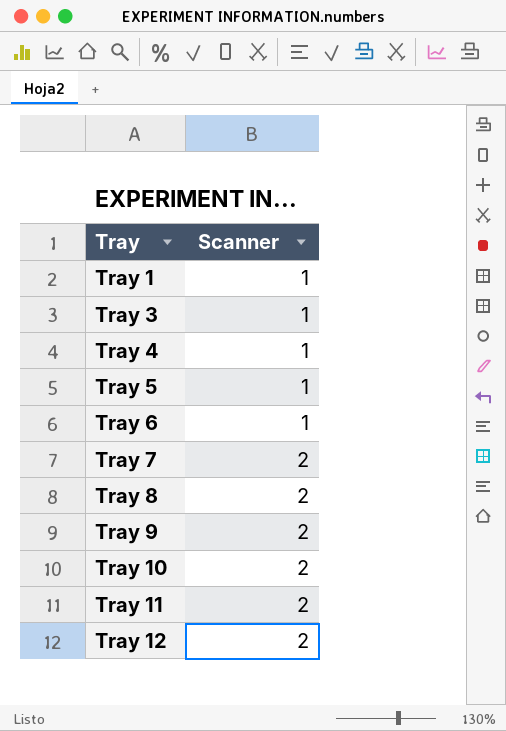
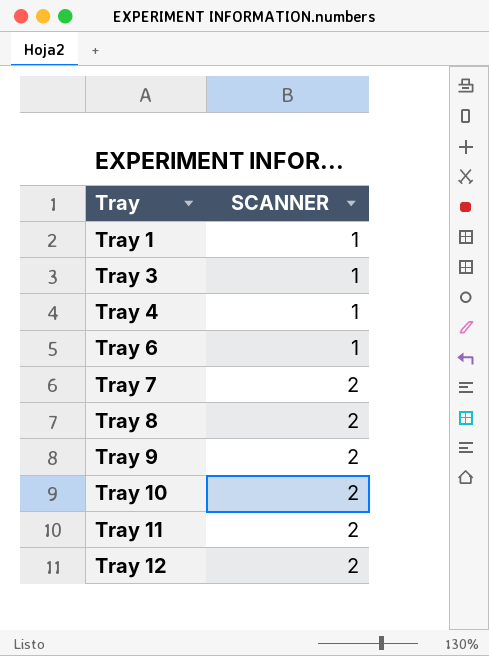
column name: Scanner -> SCANNER
row Tray 5: 1 -> none

